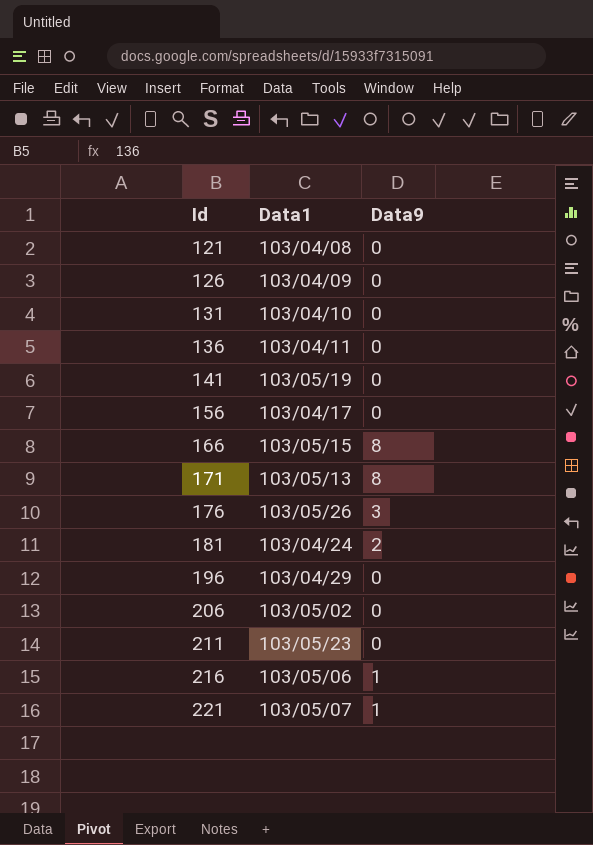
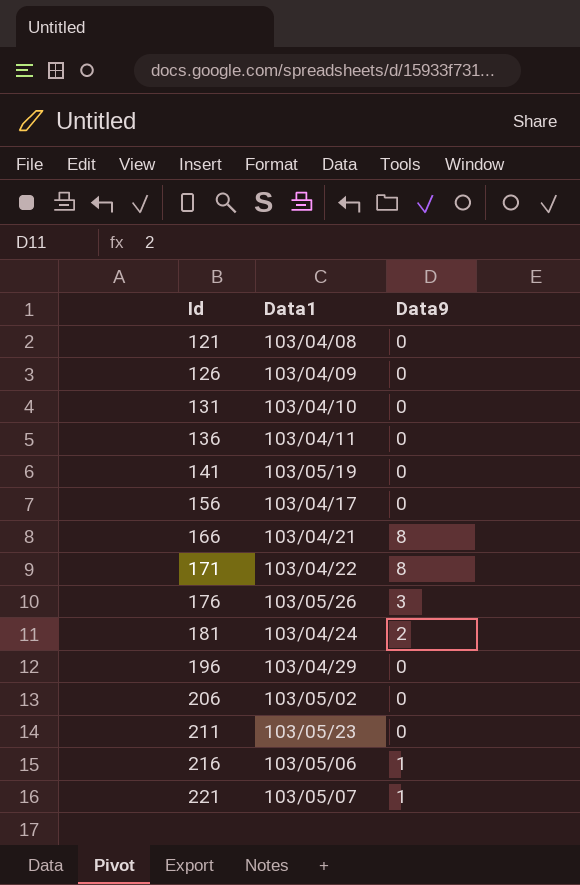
166 | Data1: 103/05/15 -> 103/04/21
171 | Data1: 103/05/13 -> 103/04/22

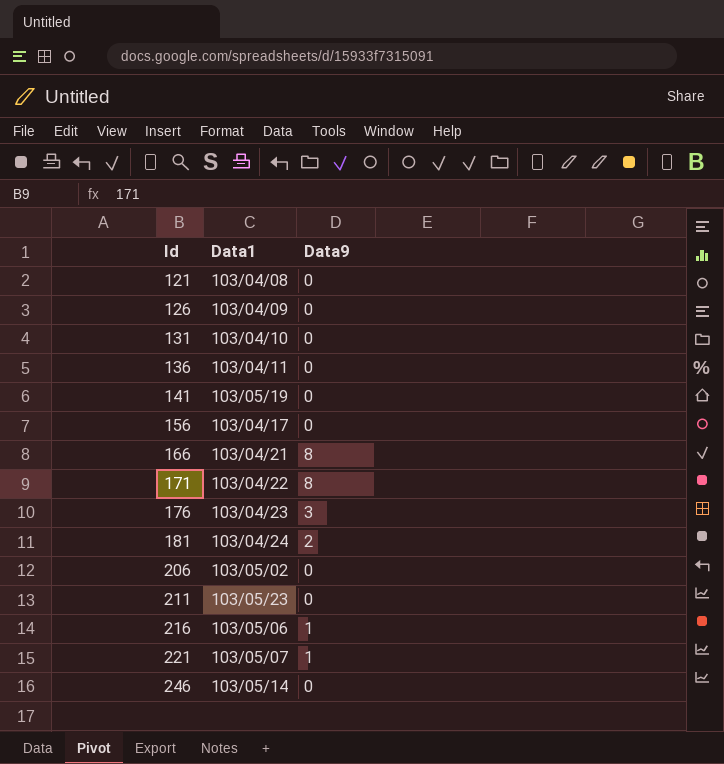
row 196: 103/04/29 | 0 -> none
176 | Data1: 103/05/26 -> 103/04/23
row 246: none -> 103/05/14 | 0

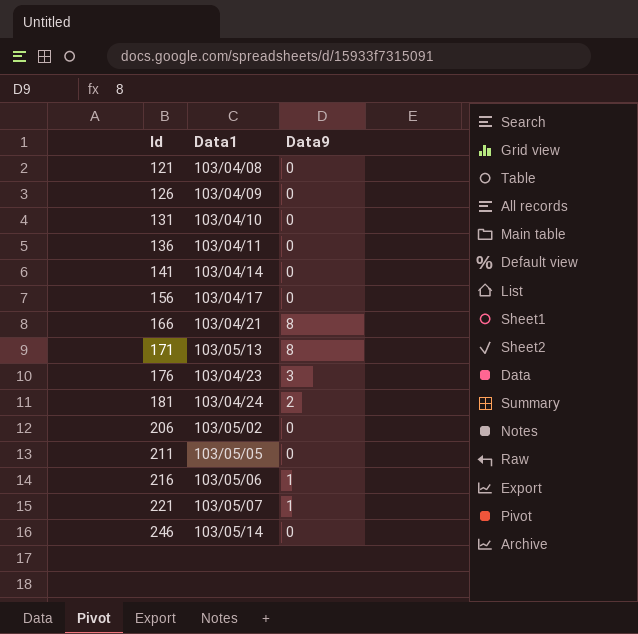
141 | Data1: 103/05/19 -> 103/04/14
171 | Data1: 103/04/22 -> 103/05/13
211 | Data1: 103/05/23 -> 103/05/05

